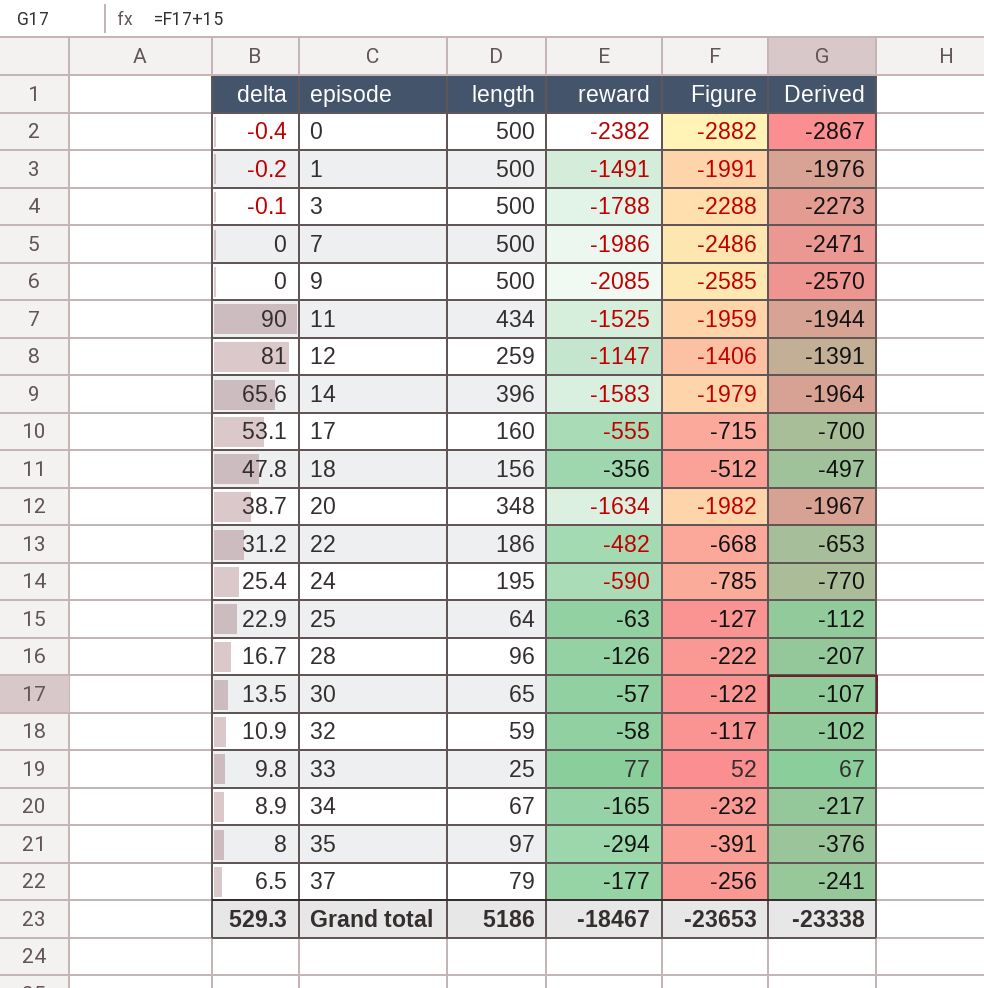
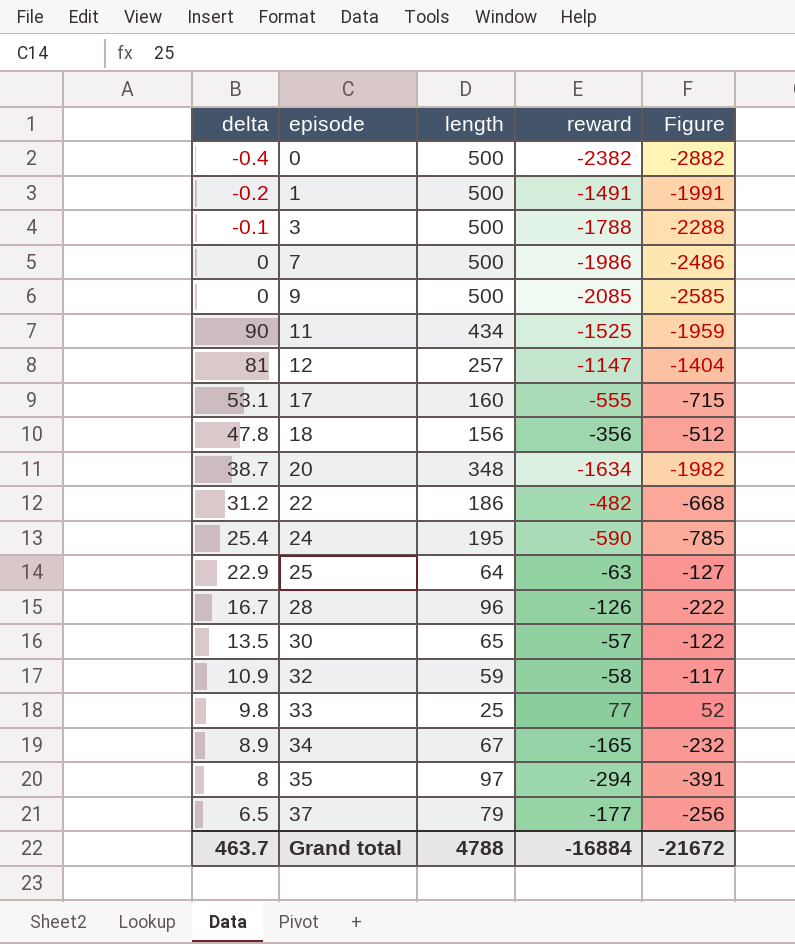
column Derived | formula: [Figure] + 15 -> none
row 14: 65.6 | 396 | -1583 | -1979 | -1964 -> none
12 | length: 259 -> 257
12 | Figure: -1406 -> -1404
Grand total | delta: 529.3 -> 463.7
Grand total | length: 5186 -> 4788
Grand total | reward: -18467 -> -16884
Grand total | Figure: -23653 -> -21672

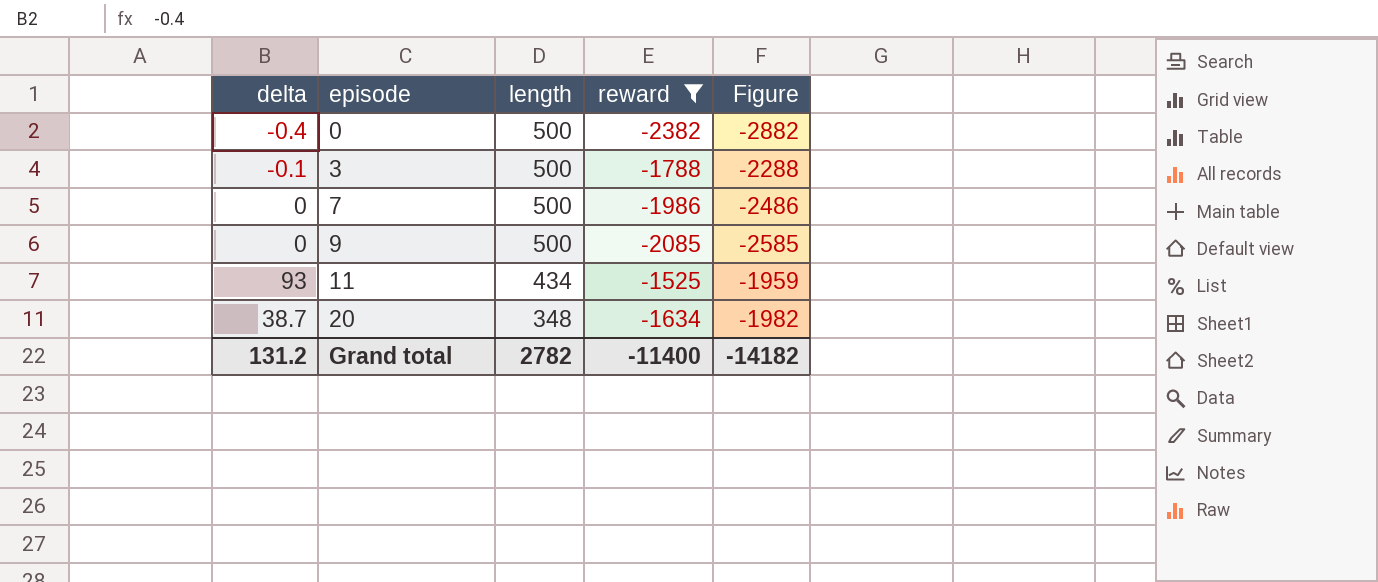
filter: none -> reward <= -1525
11 | delta: 90 -> 93
Grand total | delta: 463.7 -> 131.2
Grand total | length: 4788 -> 2782
Grand total | reward: -16884 -> -11400
Grand total | Figure: -21672 -> -14182

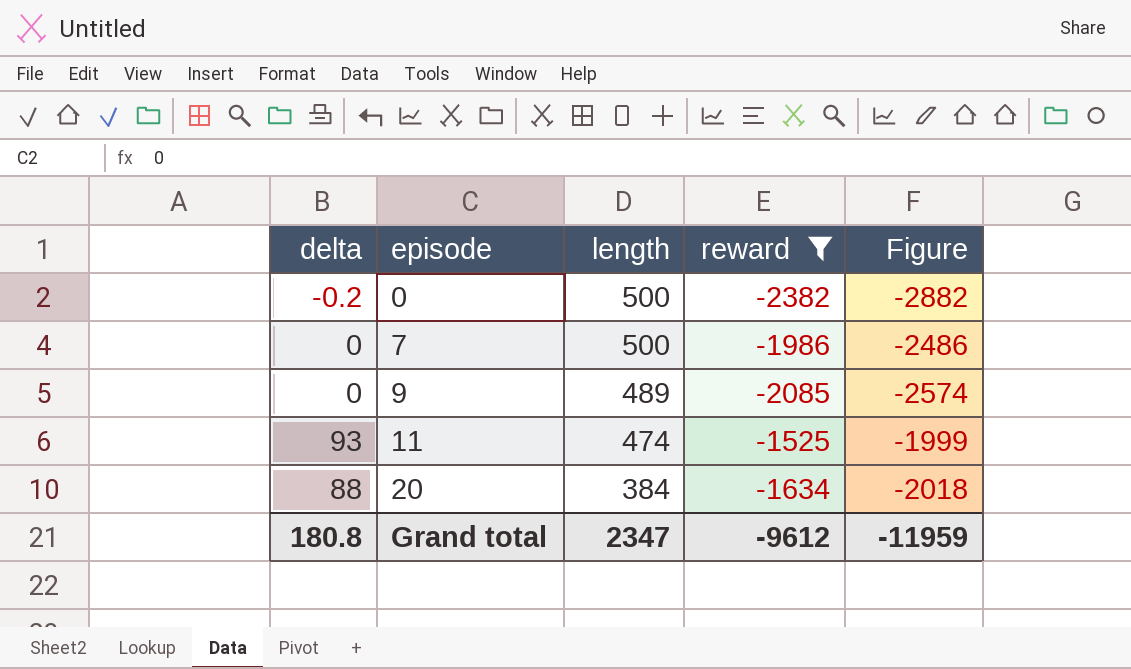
row 3: -0.1 | 500 | -1788 | -2288 -> none
0 | delta: -0.4 -> -0.2
9 | length: 500 -> 489
9 | Figure: -2585 -> -2574
11 | length: 434 -> 474
11 | Figure: -1959 -> -1999
20 | delta: 38.7 -> 88
20 | length: 348 -> 384
20 | Figure: -1982 -> -2018
Grand total | delta: 131.2 -> 180.8
Grand total | length: 2782 -> 2347
Grand total | reward: -11400 -> -9612
Grand total | Figure: -14182 -> -11959

